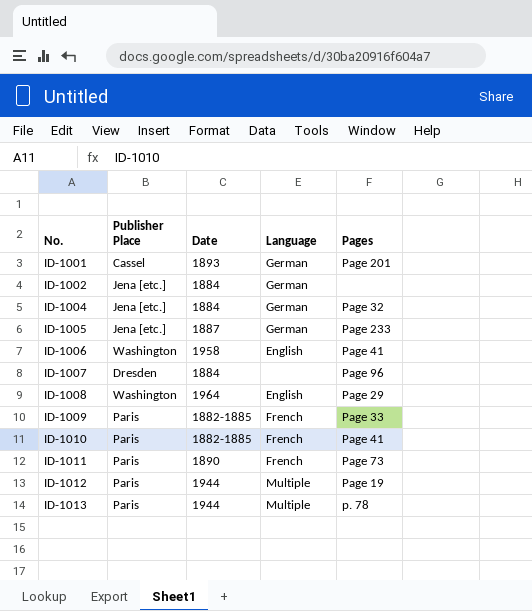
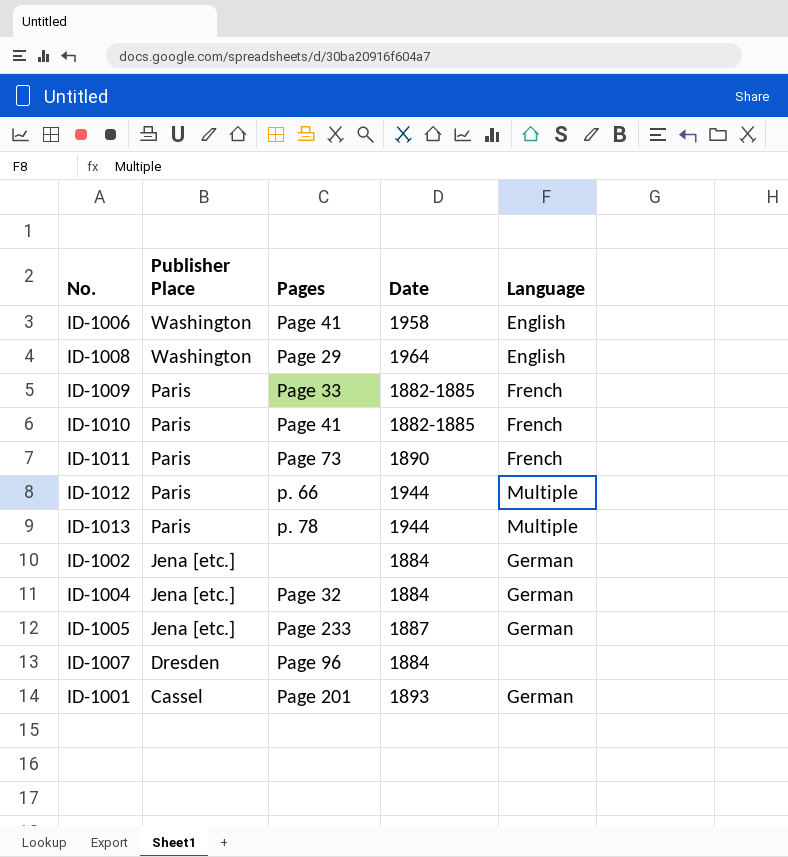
row order: No. ascending -> Publisher Place descending
column Pages | position: 5 -> 3
ID-1012 | Pages: Page 19 -> p. 66

